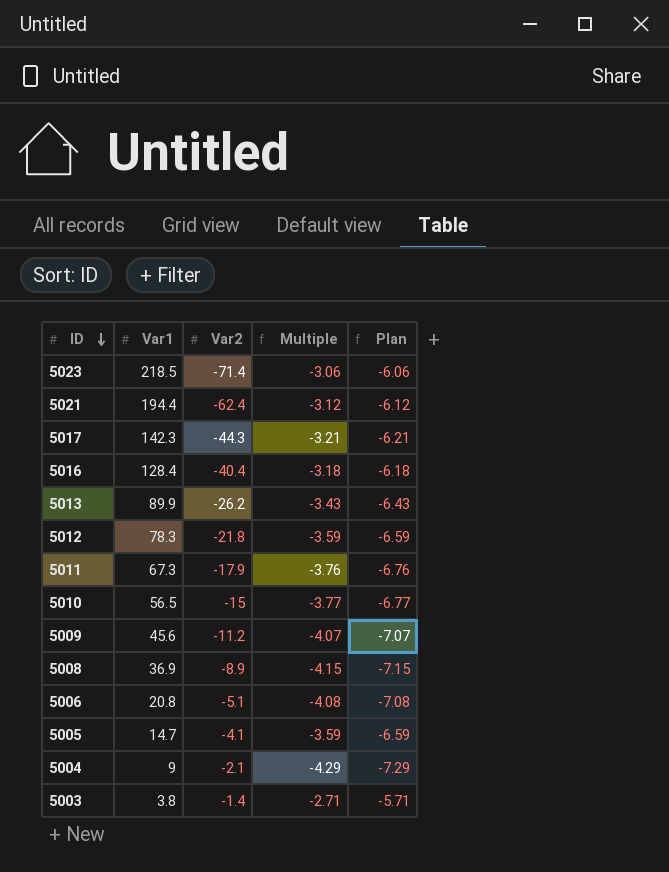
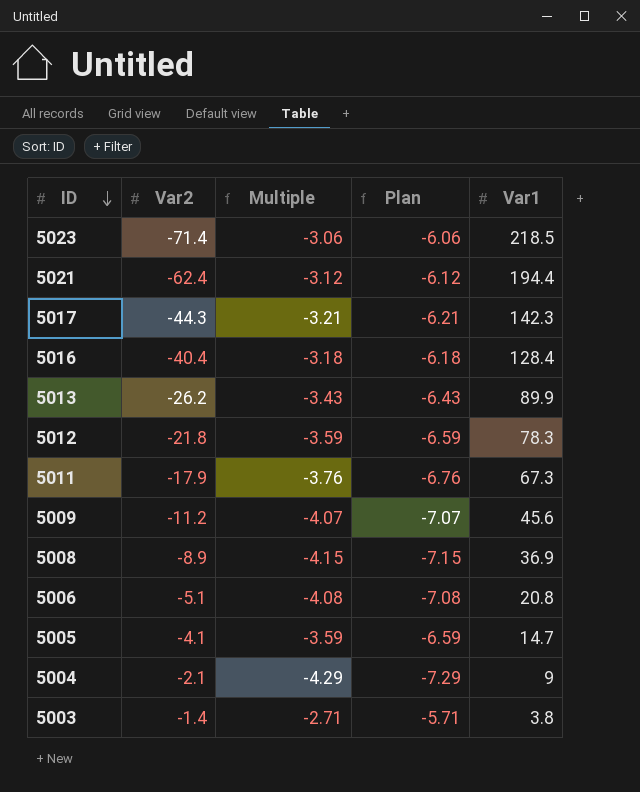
column Var1 | position: 2 -> 5
row 5010: 56.5 | -15 | -3.77 | -6.77 -> none

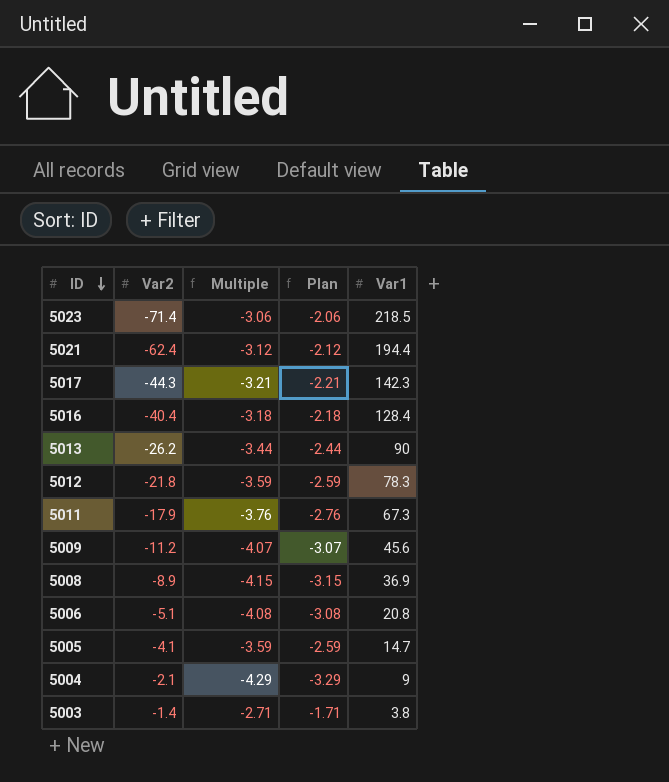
column Plan | formula: [Multiple] - 3 -> [Multiple] + 1
5013 | Multiple: -3.43 -> -3.44
5013 | Var1: 89.9 -> 90

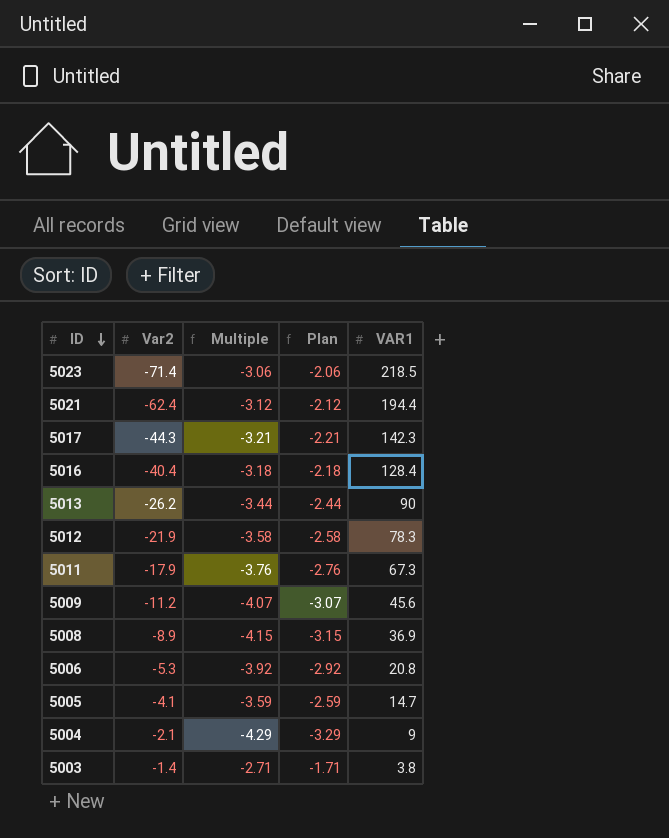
column name: Var1 -> VAR1
5012 | Var2: -21.8 -> -21.9
5012 | Multiple: -3.59 -> -3.58
5012 | Plan: -2.59 -> -2.58
5006 | Var2: -5.1 -> -5.3
5006 | Multiple: -4.08 -> -3.92
5006 | Plan: -3.08 -> -2.92

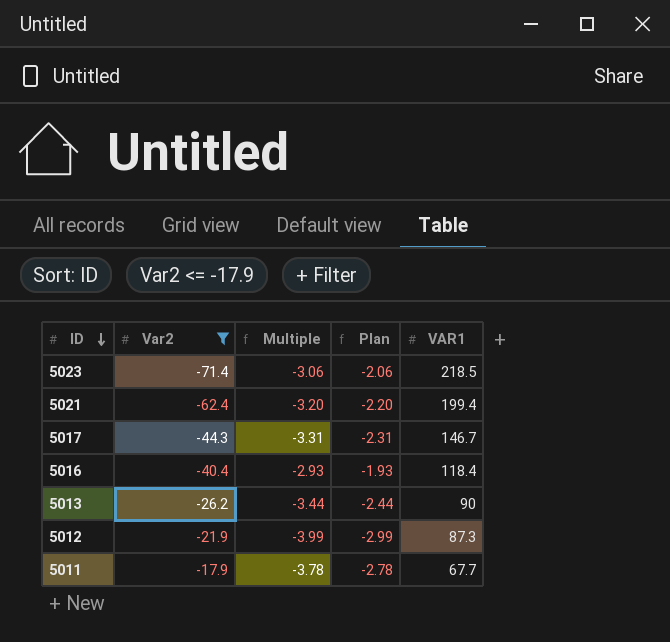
filter: none -> Var2 <= -17.9
5021 | Multiple: -3.12 -> -3.20
5021 | Plan: -2.12 -> -2.20
5021 | VAR1: 194.4 -> 199.4
5017 | Multiple: -3.21 -> -3.31
5017 | Plan: -2.21 -> -2.31
5017 | VAR1: 142.3 -> 146.7
5016 | Multiple: -3.18 -> -2.93
5016 | Plan: -2.18 -> -1.93
5016 | VAR1: 128.4 -> 118.4
5012 | Multiple: -3.58 -> -3.99
5012 | Plan: -2.58 -> -2.99
5012 | VAR1: 78.3 -> 87.3
5011 | Multiple: -3.76 -> -3.78
5011 | Plan: -2.76 -> -2.78
5011 | VAR1: 67.3 -> 67.7

